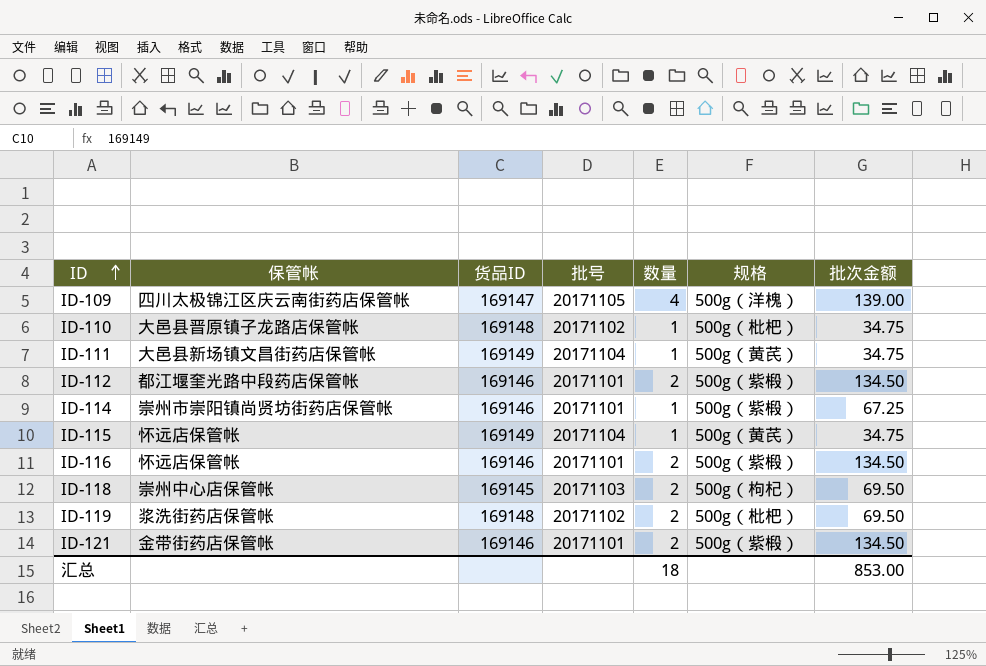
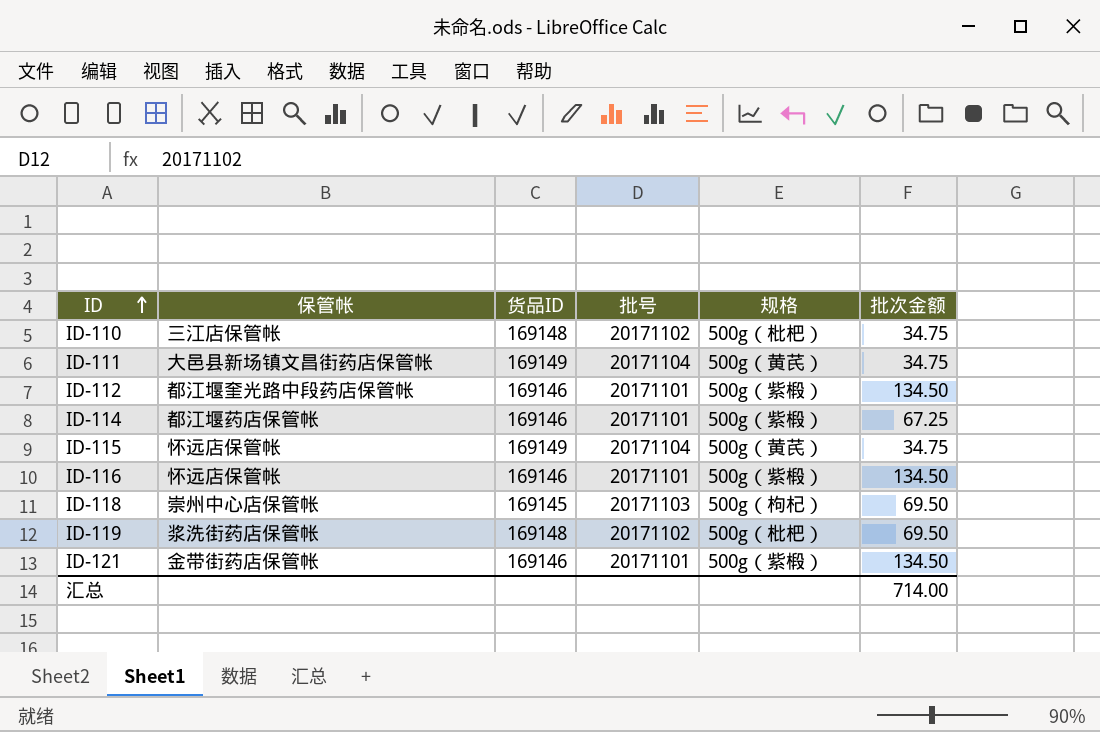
column 数量 | position: 5 -> none
row ID-109: 四川太极锦江区庆云南街药店保管帐 | 169147 | 20171105 | 4 | 500g（洋槐） | 139.00 -> none
ID-110 | 保管帐: 大邑县晋原镇子龙路店保管帐 -> 三江店保管帐
ID-114 | 保管帐: 崇州市崇阳镇尚贤坊街药店保管帐 -> 都江堰药店保管帐
汇总 | 批次金额: 853.00 -> 714.00

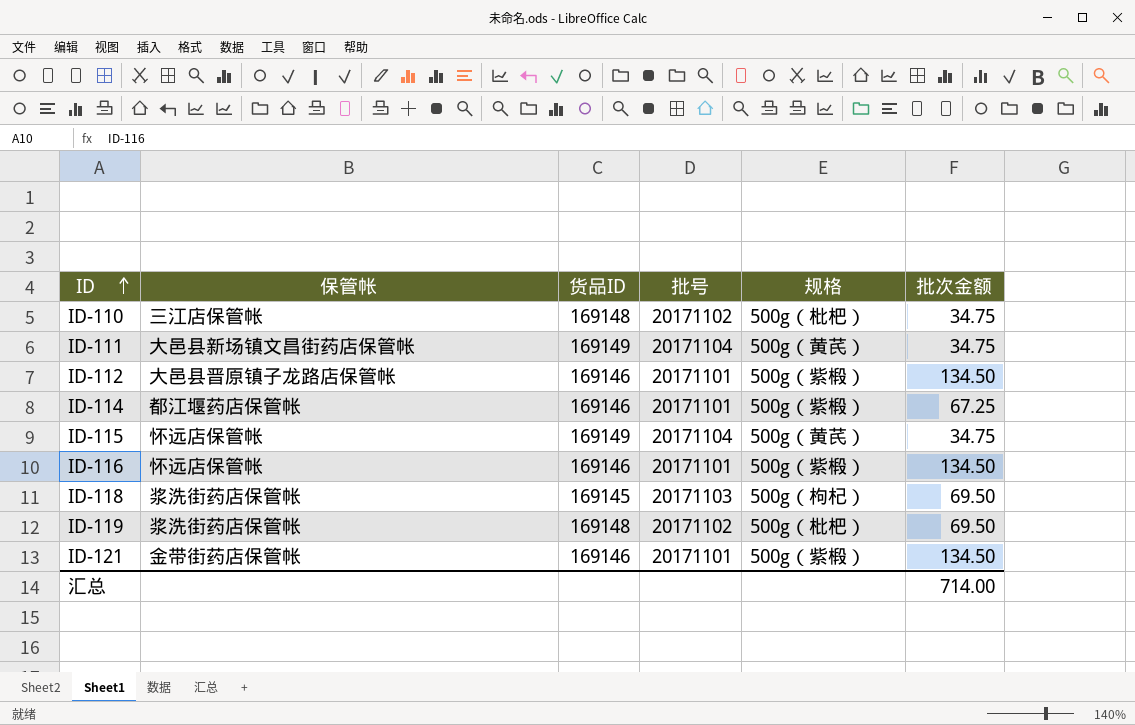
ID-112 | 保管帐: 都江堰奎光路中段药店保管帐 -> 大邑县晋原镇子龙路店保管帐
ID-118 | 保管帐: 崇州中心店保管帐 -> 浆洗街药店保管帐

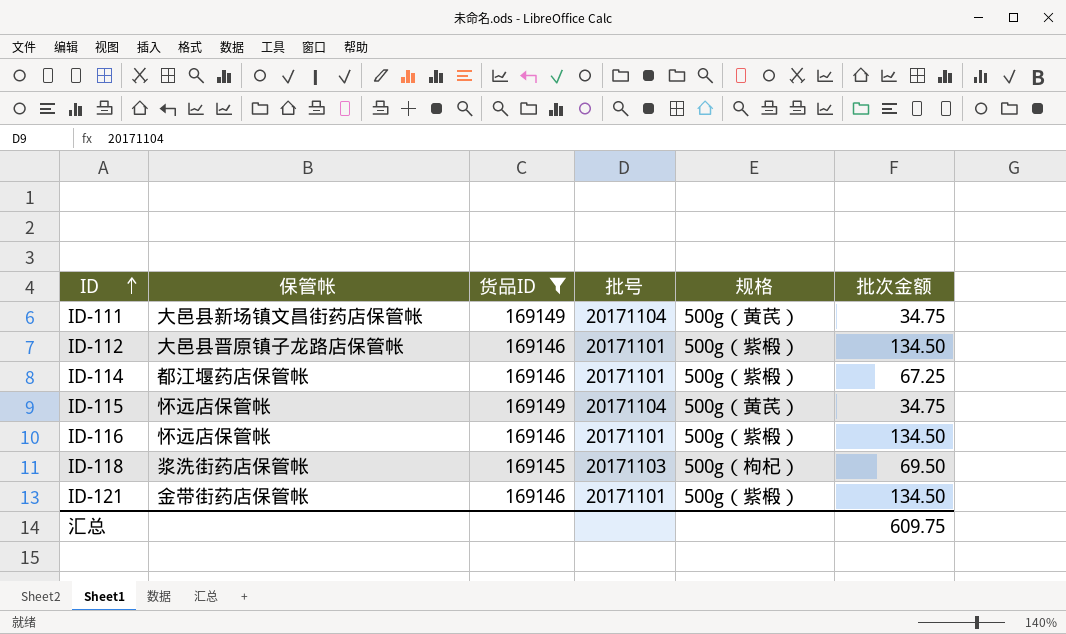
filter: none -> 货品ID != 169148
汇总 | 批次金额: 714.00 -> 609.75

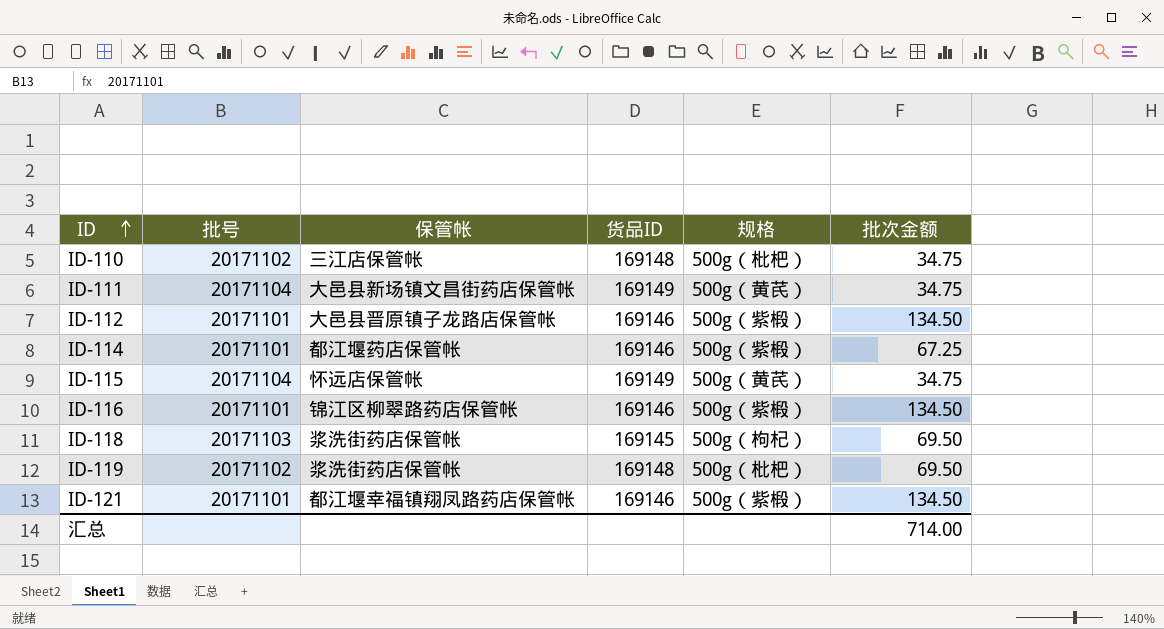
filter: 货品ID != 169148 -> none
column 批号 | position: 4 -> 2
ID-116 | 保管帐: 怀远店保管帐 -> 锦江区柳翠路药店保管帐
ID-121 | 保管帐: 金带街药店保管帐 -> 都江堰幸福镇翔凤路药店保管帐
汇总 | 批次金额: 609.75 -> 714.00

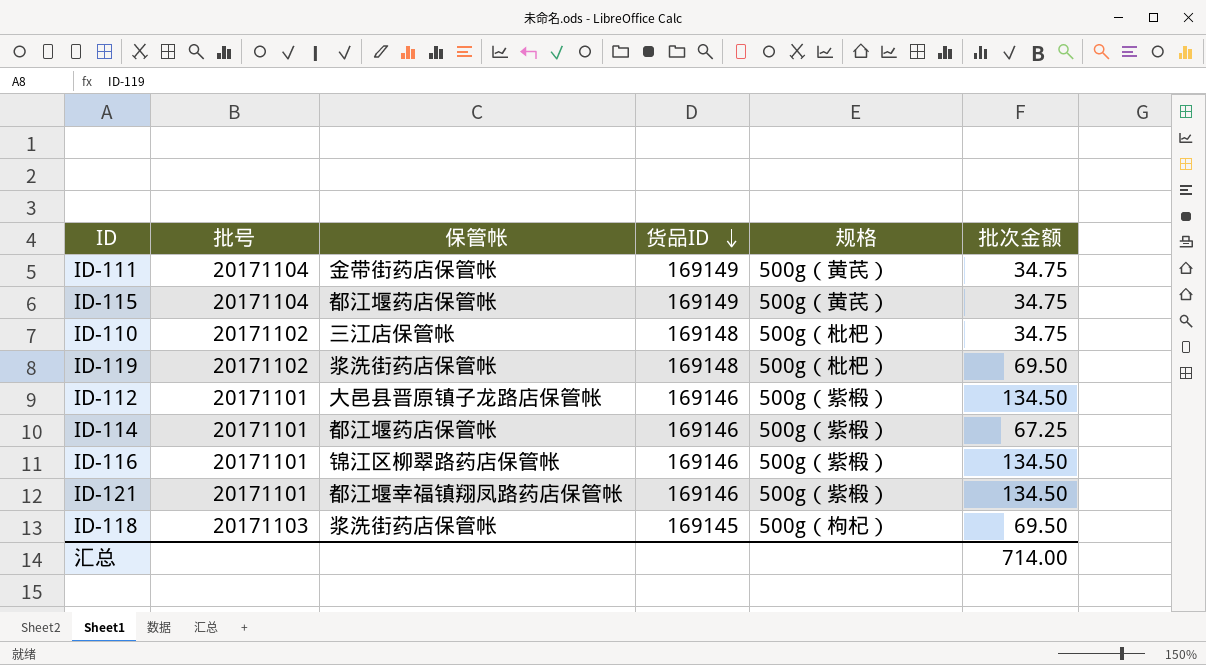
row order: ID ascending -> 货品ID descending
ID-111 | 保管帐: 大邑县新场镇文昌街药店保管帐 -> 金带街药店保管帐
ID-115 | 保管帐: 怀远店保管帐 -> 都江堰药店保管帐

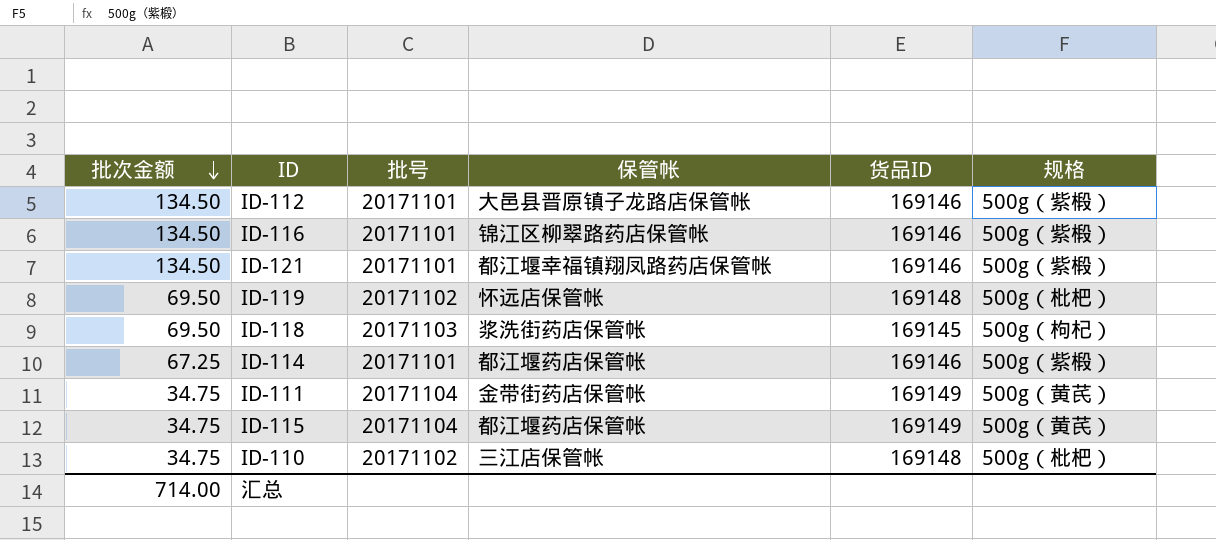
row order: 货品ID descending -> 批次金额 descending
column 批次金额 | position: 6 -> 1
ID-119 | 保管帐: 浆洗街药店保管帐 -> 怀远店保管帐

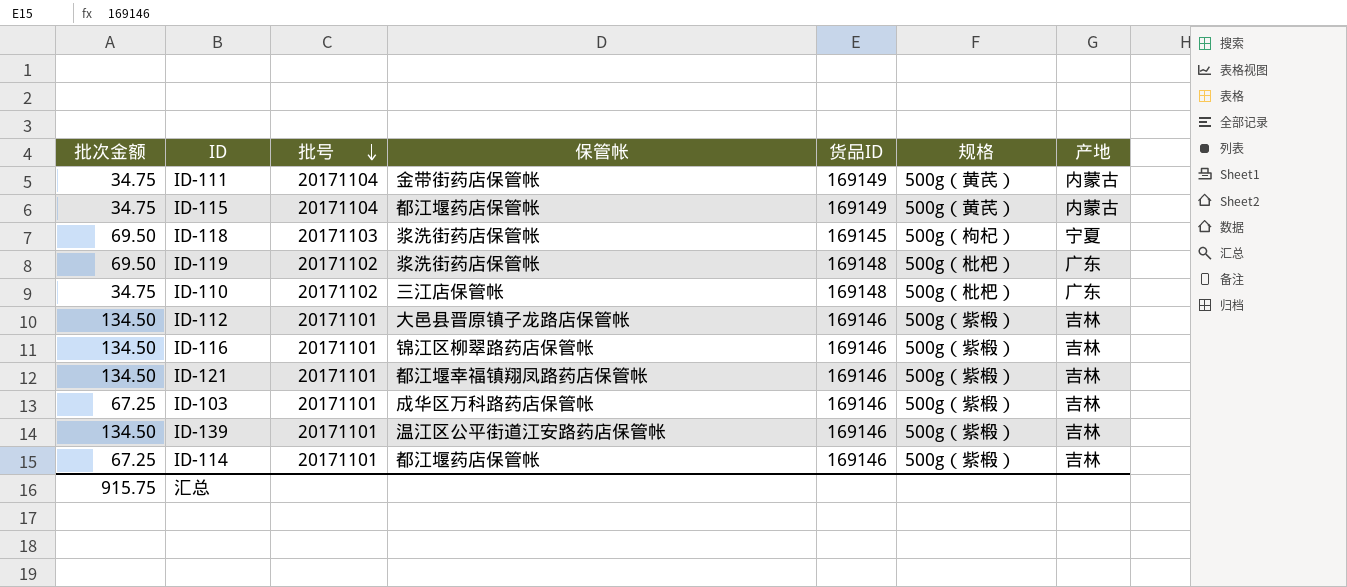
row order: 批次金额 descending -> 批号 descending
column 产地 | position: none -> 7
ID-119 | 保管帐: 怀远店保管帐 -> 浆洗街药店保管帐
row ID-103: none -> 67.25 | 20171101 | 成华区万科路药店保管帐 | 169146 | 500g（紫椴） | 吉林
row ID-139: none -> 134.50 | 20171101 | 温江区公平街道江安路药店保管帐 | 169146 | 500g（紫椴） | 吉林
汇总 | 批次金额: 714.00 -> 915.75

